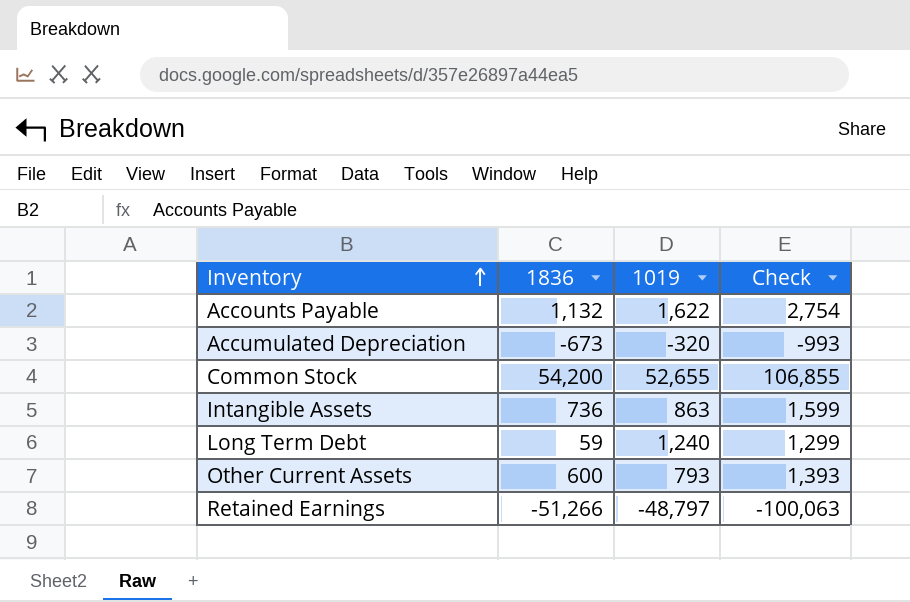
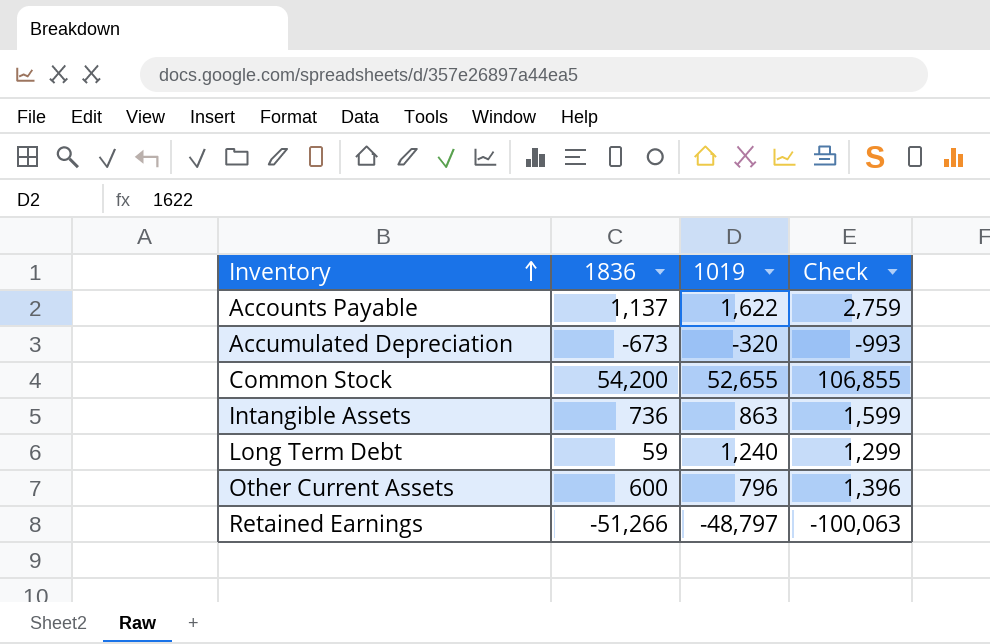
Accounts Payable | 1836: 1,132 -> 1,137
Accounts Payable | Check: 2,754 -> 2,759
Other Current Assets | 1019: 793 -> 796
Other Current Assets | Check: 1,393 -> 1,396

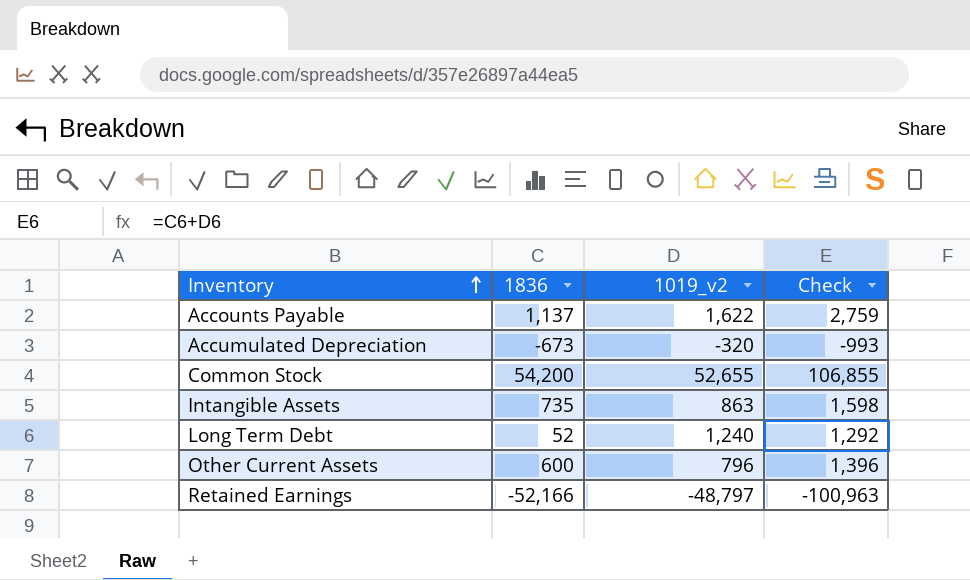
column name: 1019 -> 1019_v2
Intangible Assets | 1836: 736 -> 735
Intangible Assets | Check: 1,599 -> 1,598
Long Term Debt | 1836: 59 -> 52
Long Term Debt | Check: 1,299 -> 1,292
Retained Earnings | 1836: -51,266 -> -52,166
Retained Earnings | Check: -100,063 -> -100,963

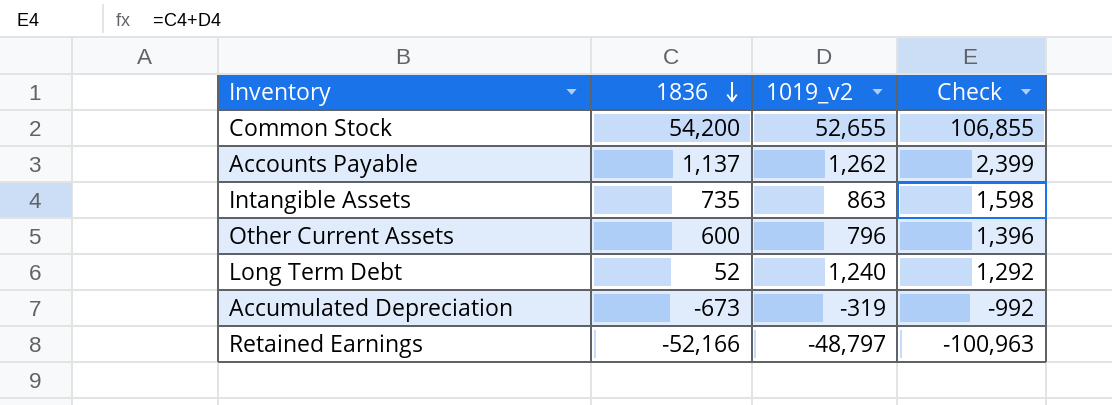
row order: Inventory ascending -> 1836 descending
Accounts Payable | 1019_v2: 1,622 -> 1,262
Accounts Payable | Check: 2,759 -> 2,399
Accumulated Depreciation | 1019_v2: -320 -> -319
Accumulated Depreciation | Check: -993 -> -992

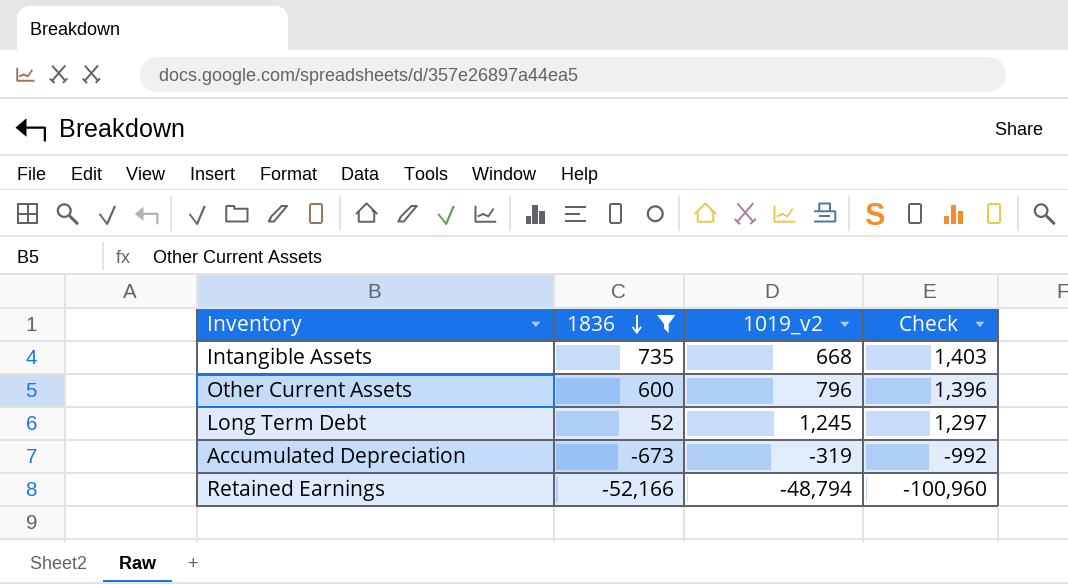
filter: none -> 1836 <= 735
Intangible Assets | 1019_v2: 863 -> 668
Intangible Assets | Check: 1,598 -> 1,403
Long Term Debt | 1019_v2: 1,240 -> 1,245
Long Term Debt | Check: 1,292 -> 1,297
Retained Earnings | 1019_v2: -48,797 -> -48,794
Retained Earnings | Check: -100,963 -> -100,960

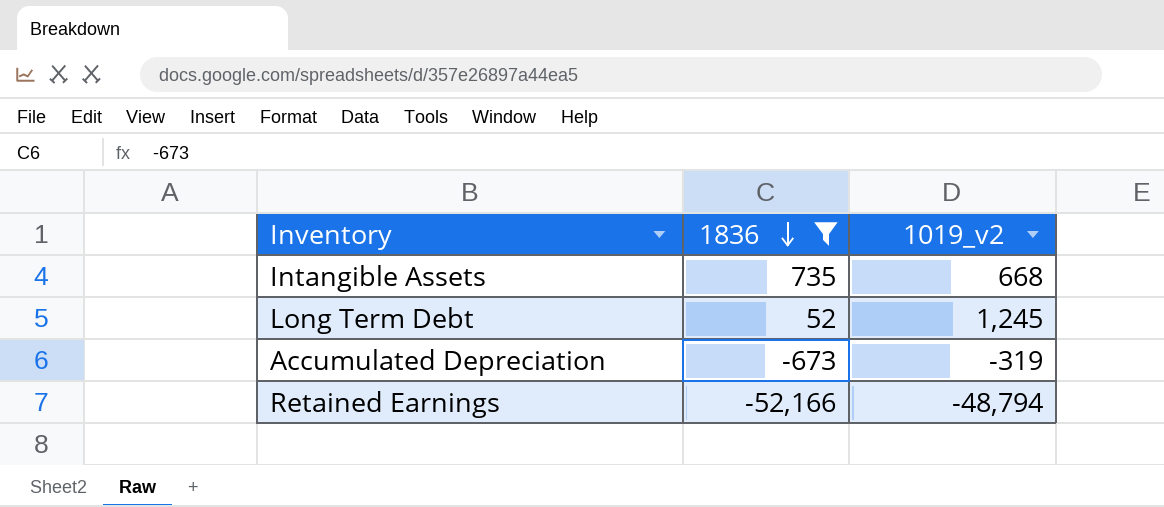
column Check | formula: [1836] + [1019_v2] -> none
row Other Current Assets: 600 | 796 | 1,396 -> none

